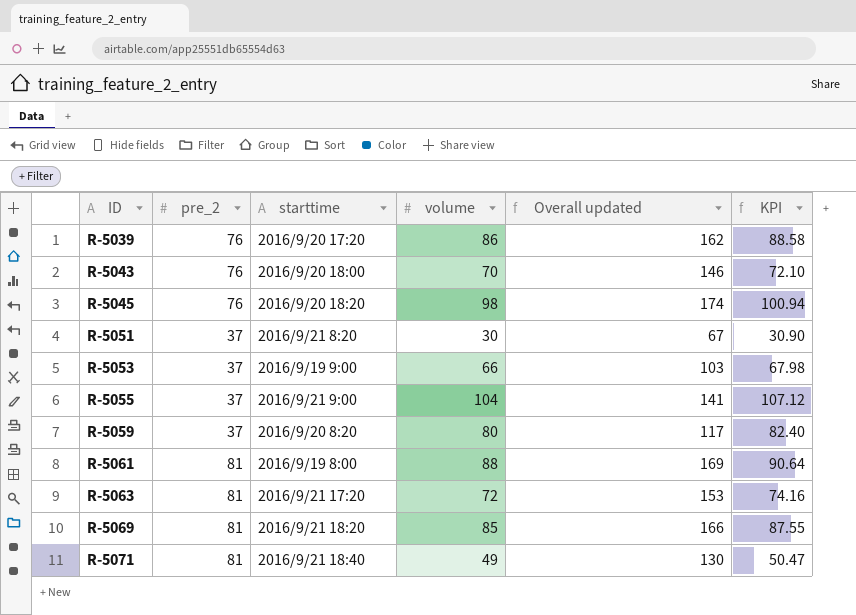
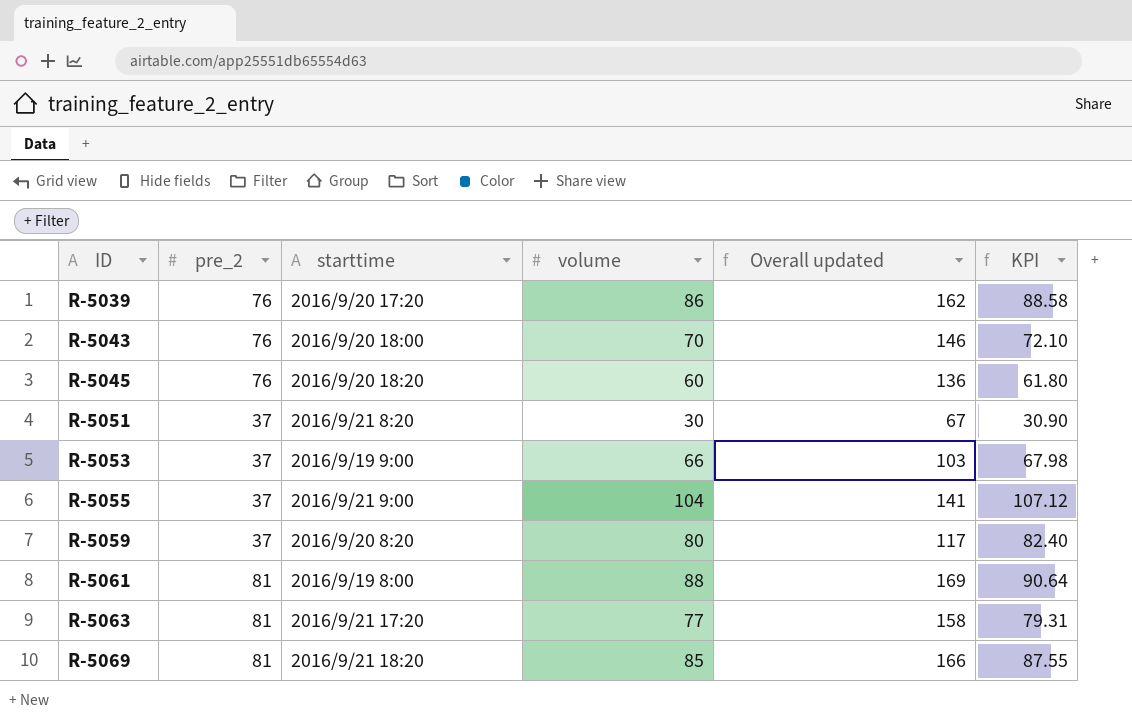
row R-5071: 81 | 2016/9/21 18:40 | 49 | 130 | 50.47 -> none
R-5045 | volume: 98 -> 60
R-5045 | Overall updated: 174 -> 136
R-5045 | KPI: 100.94 -> 61.80
R-5063 | volume: 72 -> 77
R-5063 | Overall updated: 153 -> 158
R-5063 | KPI: 74.16 -> 79.31

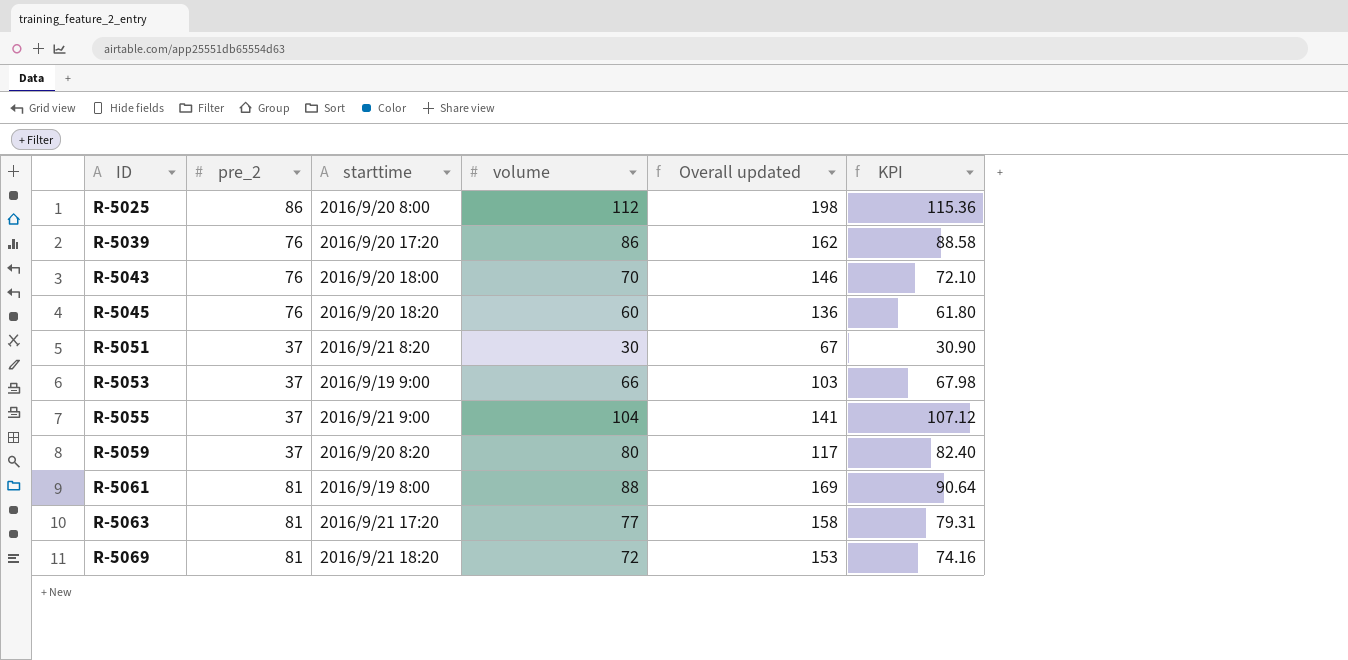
row R-5025: none -> 86 | 2016/9/20 8:00 | 112 | 198 | 115.36
R-5069 | volume: 85 -> 72
R-5069 | Overall updated: 166 -> 153
R-5069 | KPI: 87.55 -> 74.16

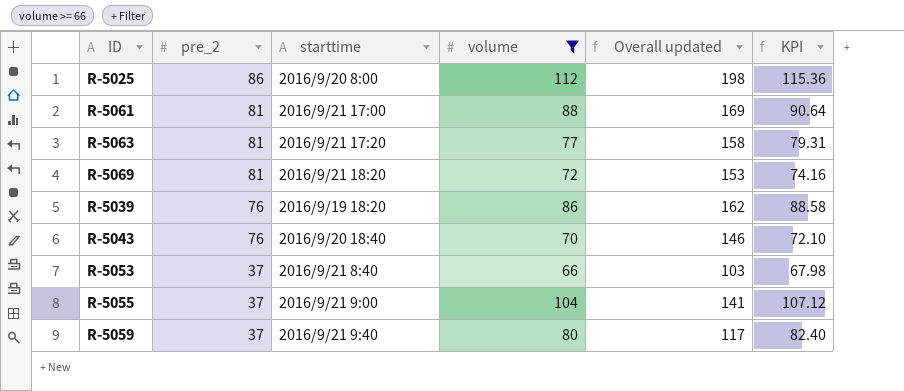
filter: none -> volume >= 66
row order: ID ascending -> pre_2 descending
R-5061 | starttime: 2016/9/19 8:00 -> 2016/9/21 17:00
R-5039 | starttime: 2016/9/20 17:20 -> 2016/9/19 18:20
R-5043 | starttime: 2016/9/20 18:00 -> 2016/9/20 18:40
R-5053 | starttime: 2016/9/19 9:00 -> 2016/9/21 8:40
R-5059 | starttime: 2016/9/20 8:20 -> 2016/9/21 9:40

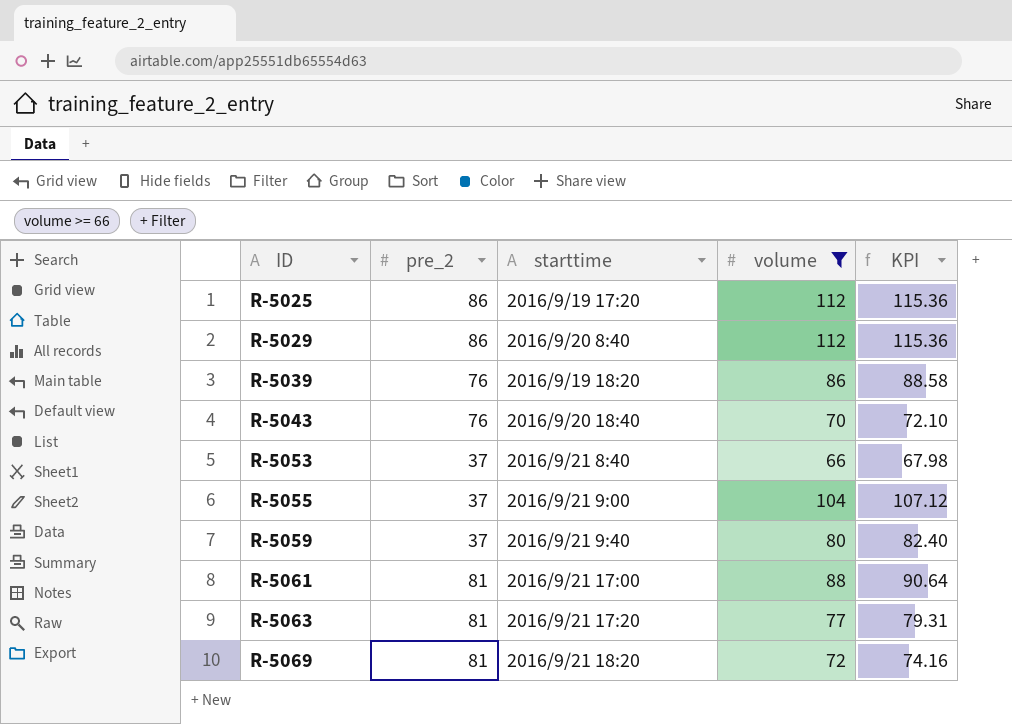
row order: pre_2 descending -> ID ascending
column Overall updated | formula: [pre_2] + [volume] -> none
R-5025 | starttime: 2016/9/20 8:00 -> 2016/9/19 17:20
row R-5029: none -> 86 | 2016/9/20 8:40 | 112 | 115.36

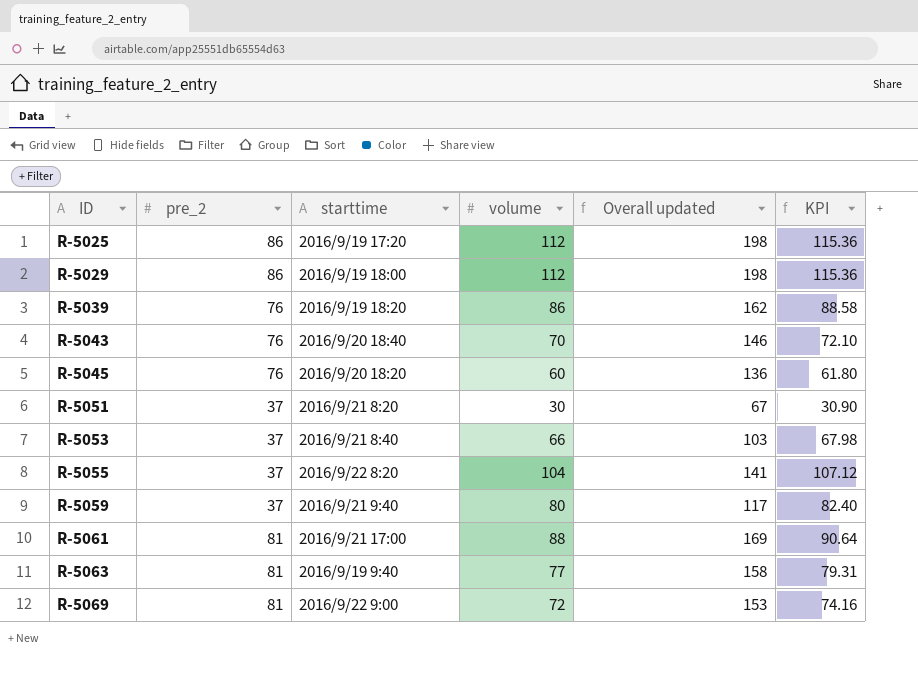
filter: volume >= 66 -> none
column Overall updated | formula: none -> [pre_2] + [volume]
R-5029 | starttime: 2016/9/20 8:40 -> 2016/9/19 18:00
R-5055 | starttime: 2016/9/21 9:00 -> 2016/9/22 8:20
R-5063 | starttime: 2016/9/21 17:20 -> 2016/9/19 9:40
R-5069 | starttime: 2016/9/21 18:20 -> 2016/9/22 9:00

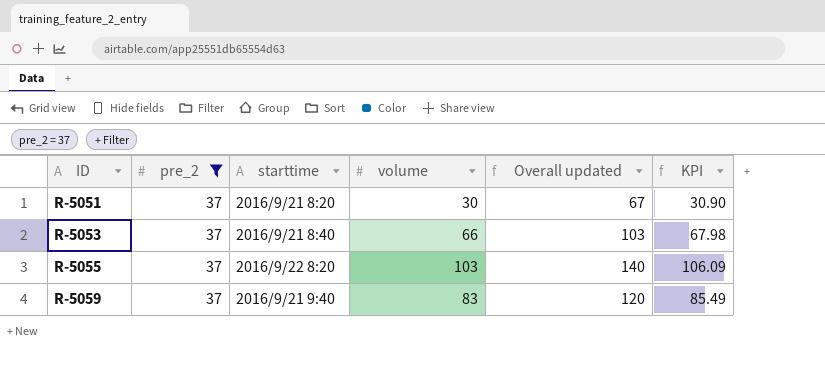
filter: none -> pre_2 = 37
R-5055 | volume: 104 -> 103
R-5055 | Overall updated: 141 -> 140
R-5055 | KPI: 107.12 -> 106.09
R-5059 | volume: 80 -> 83
R-5059 | Overall updated: 117 -> 120
R-5059 | KPI: 82.40 -> 85.49

